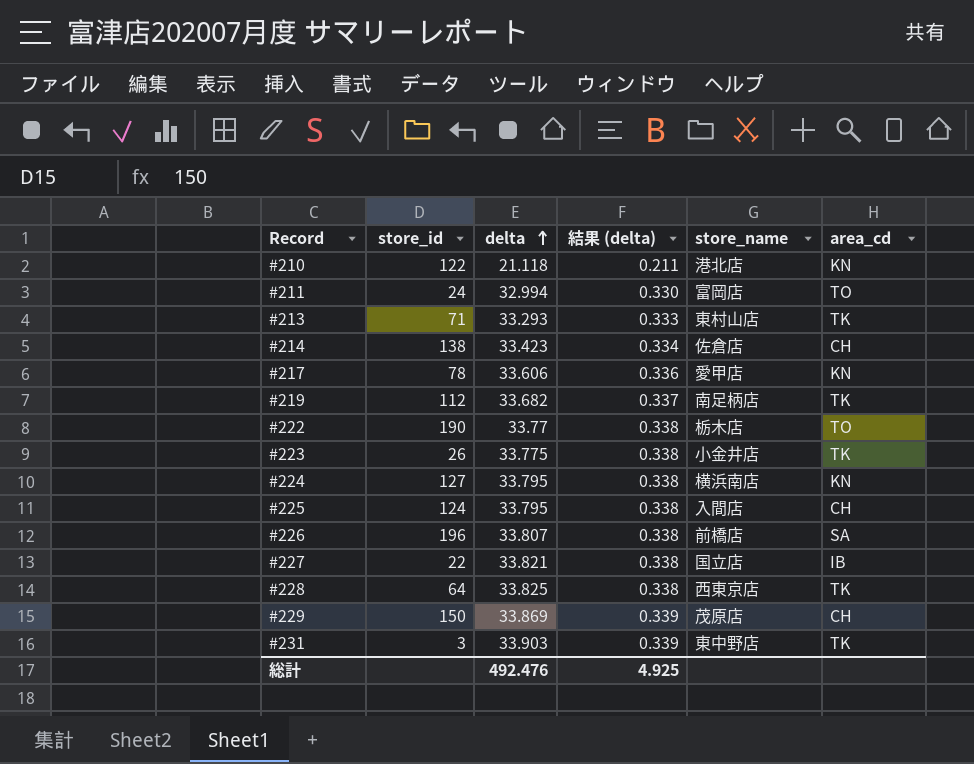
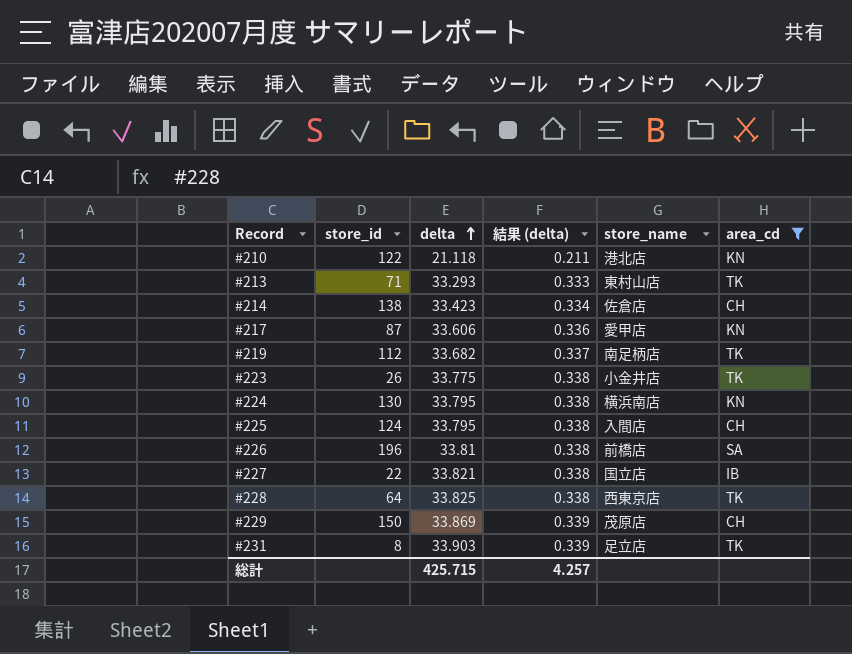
filter: none -> area_cd != TO
#217 | store_id: 78 -> 87
#224 | store_id: 127 -> 130
#226 | delta: 33.807 -> 33.81
#231 | store_id: 3 -> 8
#231 | store_name: 東中野店 -> 足立店
総計 | delta: 492.476 -> 425.715
総計 | 結果 (delta): 4.925 -> 4.257

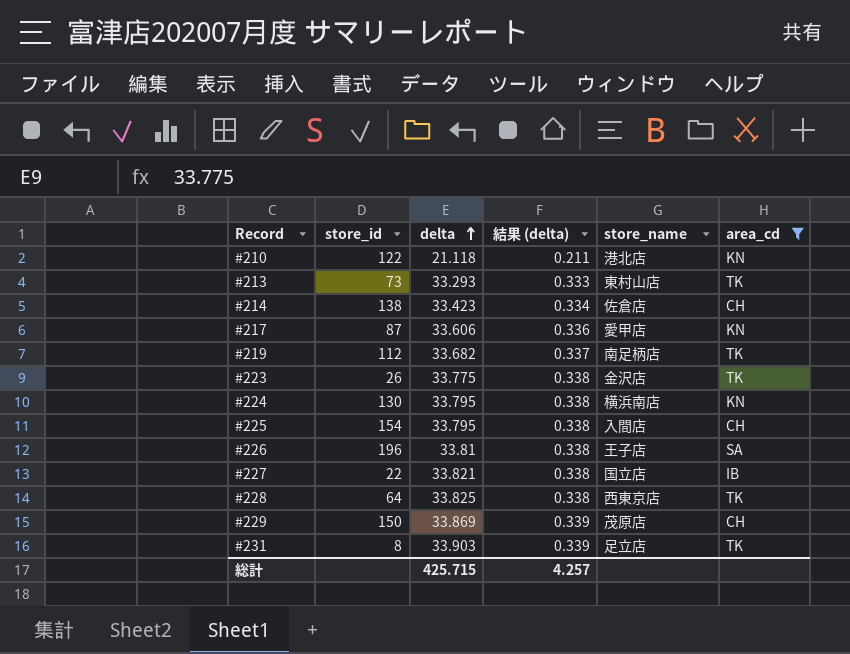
#213 | store_id: 71 -> 73
#223 | store_name: 小金井店 -> 金沢店
#225 | store_id: 124 -> 154
#226 | store_name: 前橋店 -> 王子店

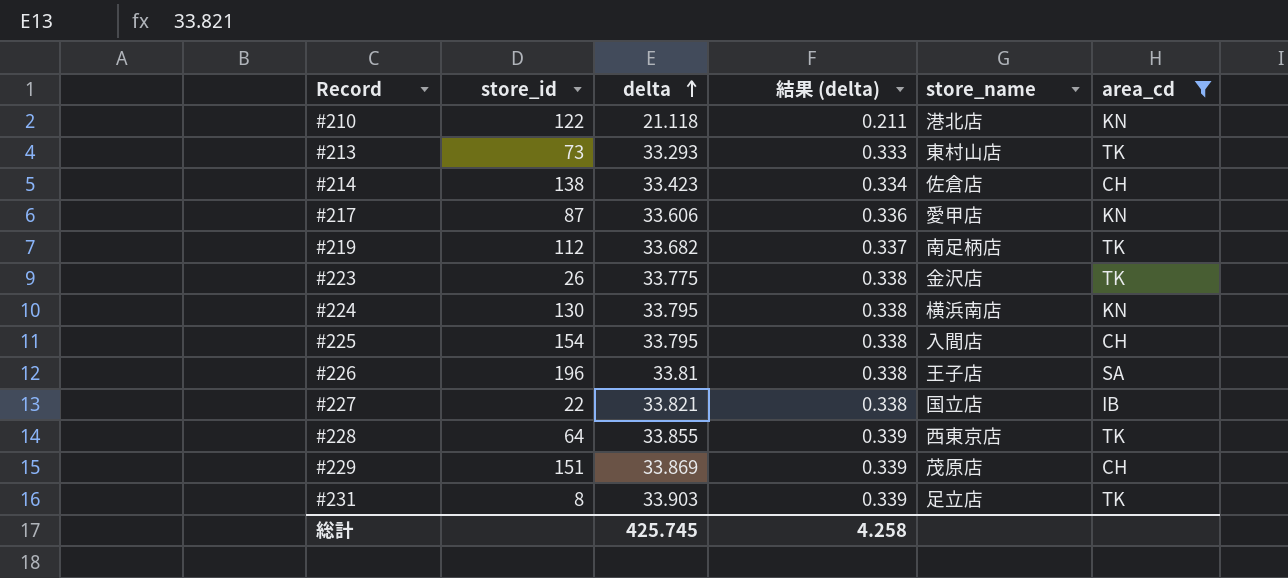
#228 | delta: 33.825 -> 33.855
#228 | 結果 (delta): 0.338 -> 0.339
#229 | store_id: 150 -> 151
総計 | delta: 425.715 -> 425.745
総計 | 結果 (delta): 4.257 -> 4.258

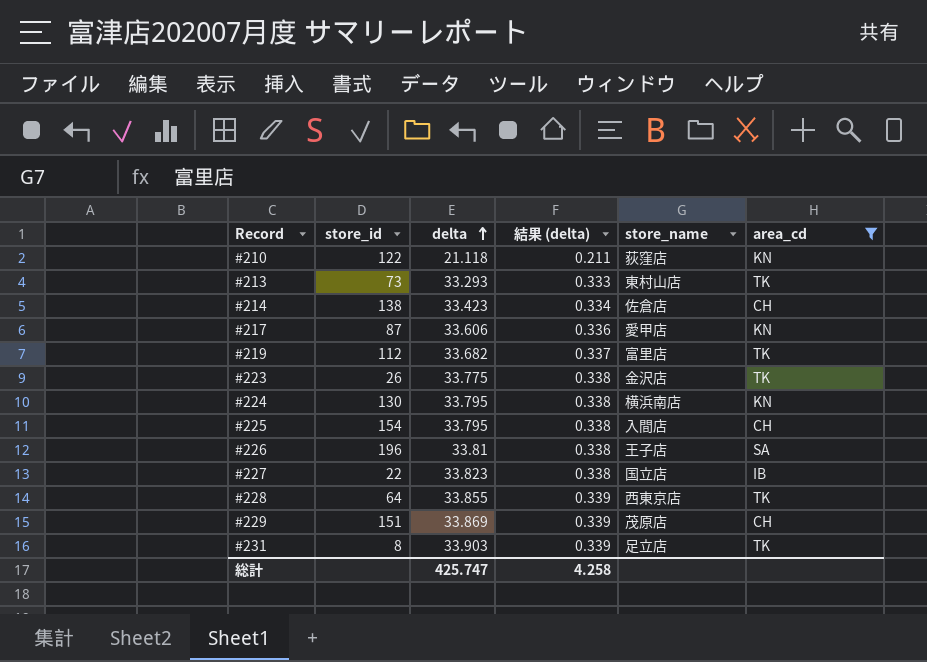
#210 | store_name: 港北店 -> 荻窪店
#219 | store_name: 南足柄店 -> 富里店
#227 | delta: 33.821 -> 33.823
総計 | delta: 425.745 -> 425.747

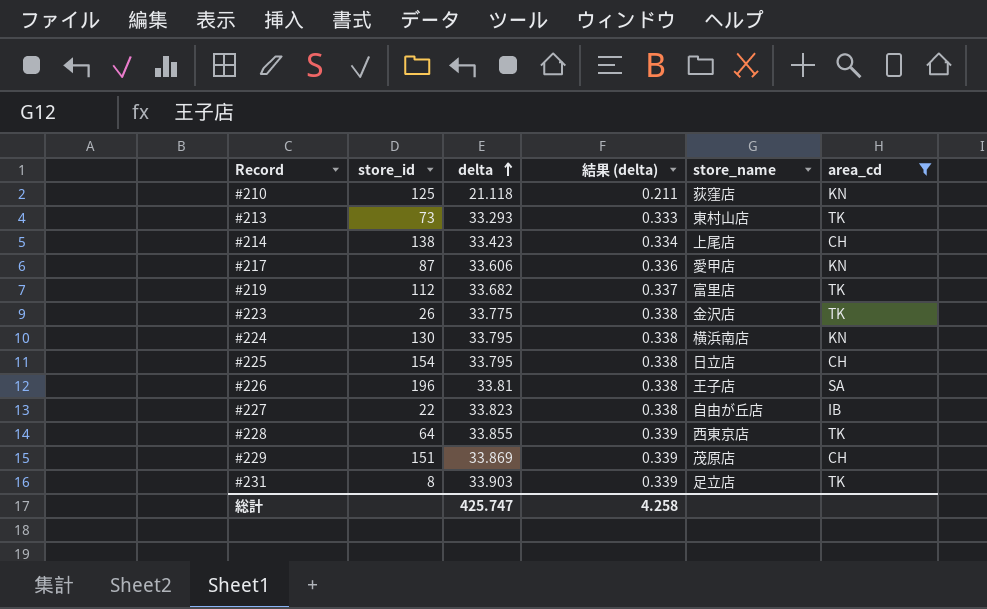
#210 | store_id: 122 -> 125
#214 | store_name: 佐倉店 -> 上尾店
#225 | store_name: 入間店 -> 日立店
#227 | store_name: 国立店 -> 自由が丘店

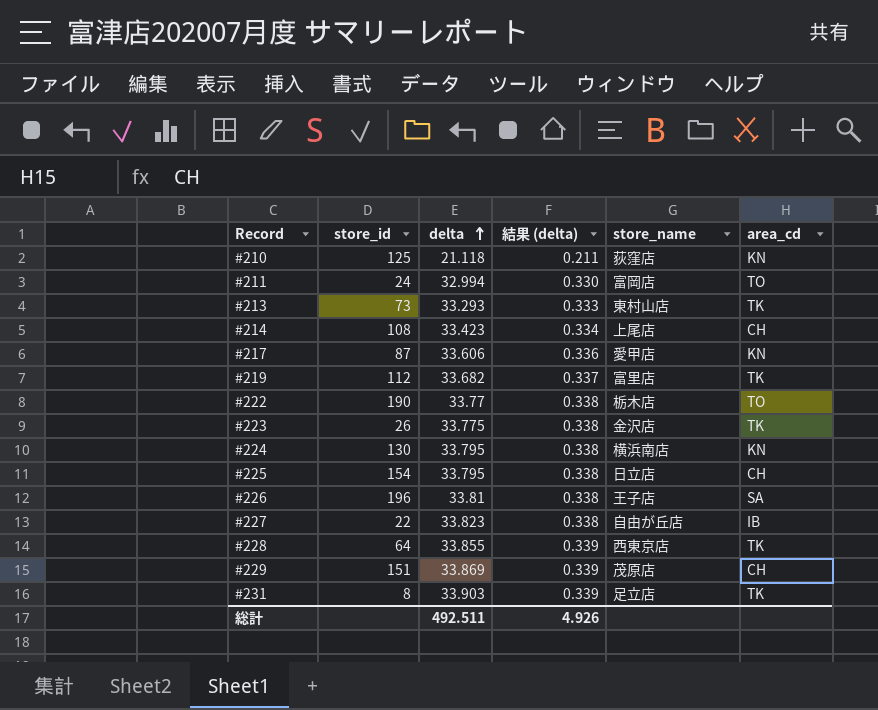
filter: area_cd != TO -> none
#214 | store_id: 138 -> 108
総計 | delta: 425.747 -> 492.511
総計 | 結果 (delta): 4.258 -> 4.926

